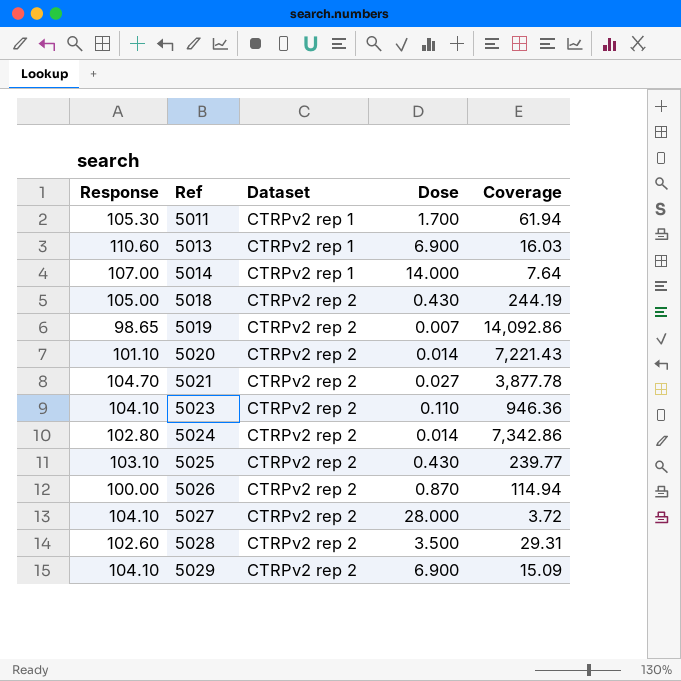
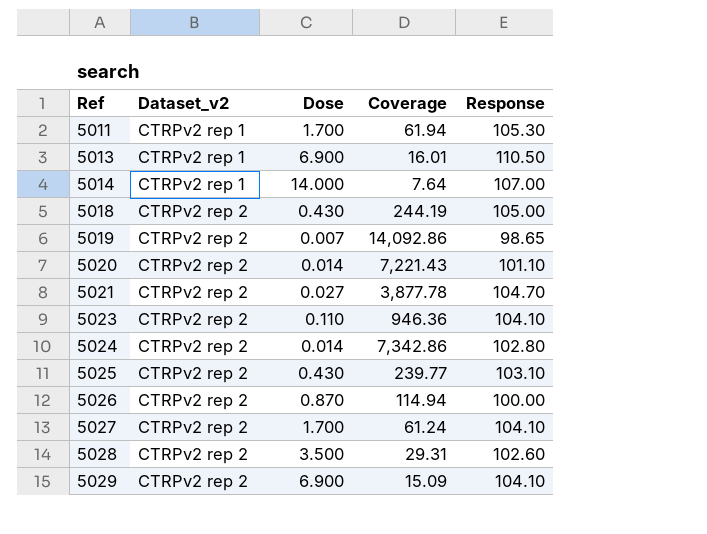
column name: Dataset -> Dataset_v2
column Response | position: 1 -> 5
5013 | Coverage: 16.03 -> 16.01
5013 | Response: 110.60 -> 110.50
5027 | Dose: 28.000 -> 1.700
5027 | Coverage: 3.72 -> 61.24

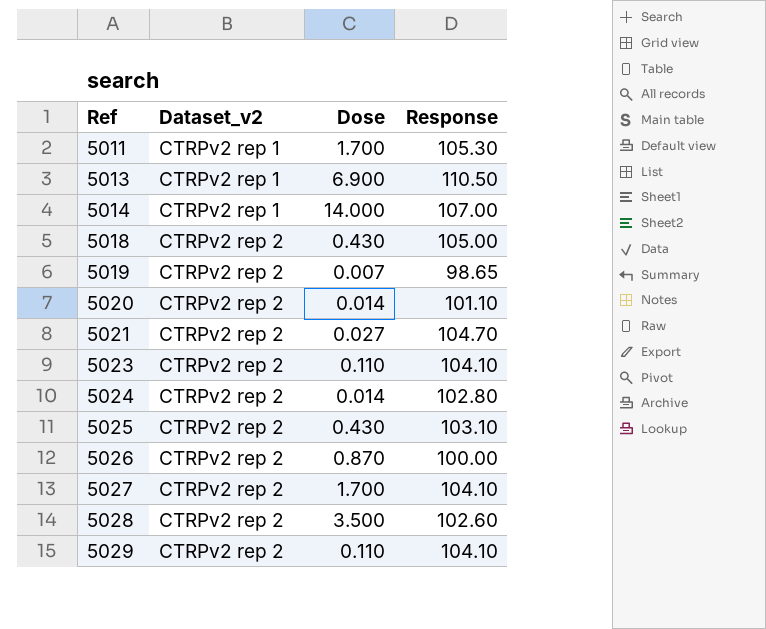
column Coverage | formula: [Response] / [Dose] -> none
5029 | Dose: 6.900 -> 0.110

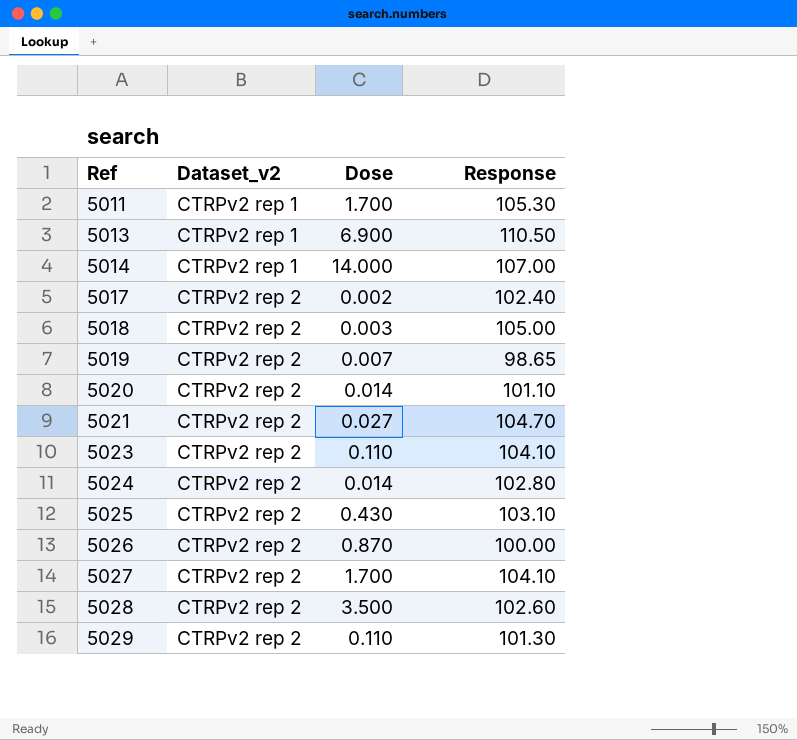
row 5017: none -> CTRPv2 rep 2 | 0.002 | 102.40
5018 | Dose: 0.430 -> 0.003
5029 | Response: 104.10 -> 101.30

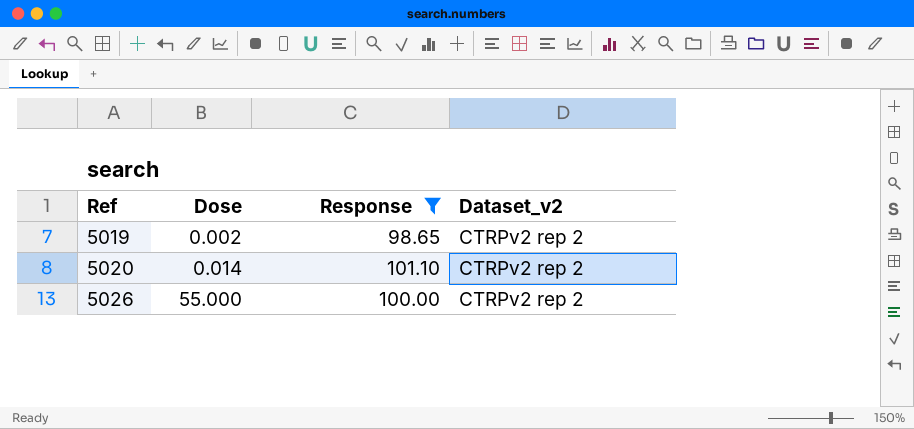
filter: none -> Response <= 101.10
column Dataset_v2 | position: 2 -> 4
5019 | Dose: 0.007 -> 0.002
5026 | Dose: 0.870 -> 55.000

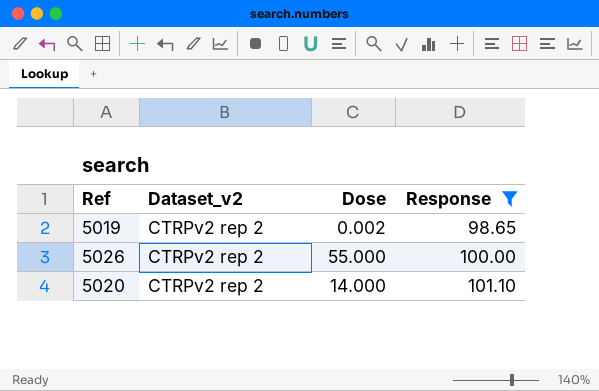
row order: Ref ascending -> Response ascending
column Dataset_v2 | position: 4 -> 2
5020 | Dose: 0.014 -> 14.000

